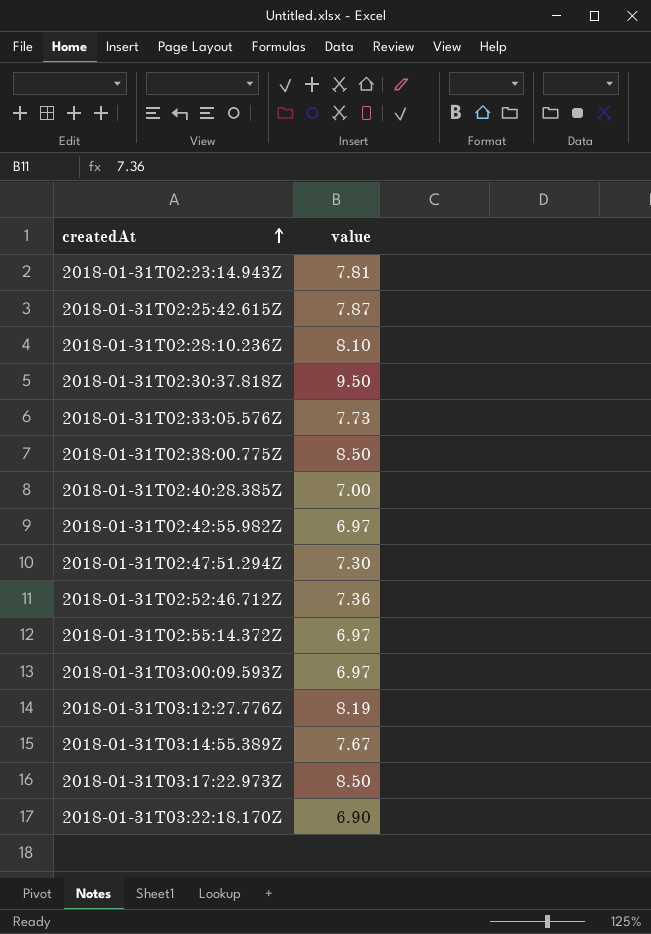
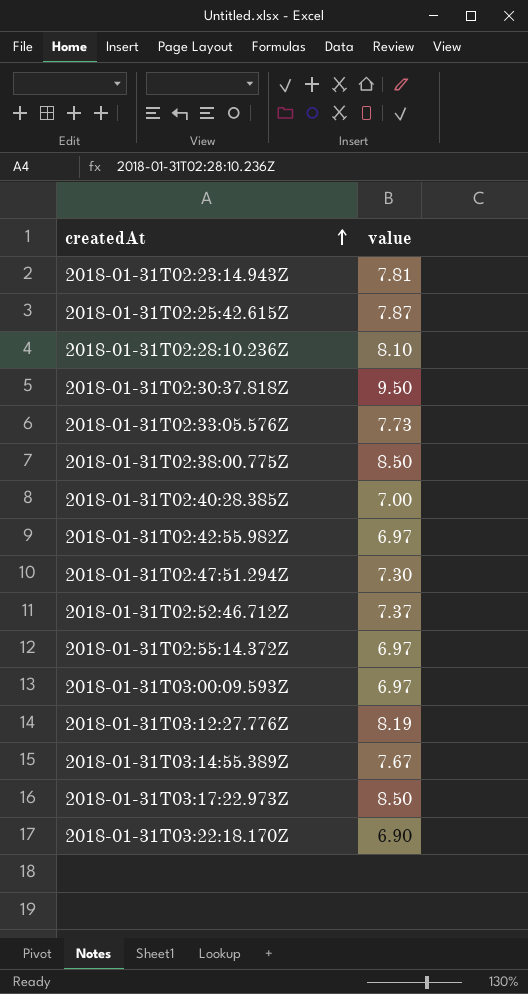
2018-01-31T02:52:46.712Z | value: 7.36 -> 7.37

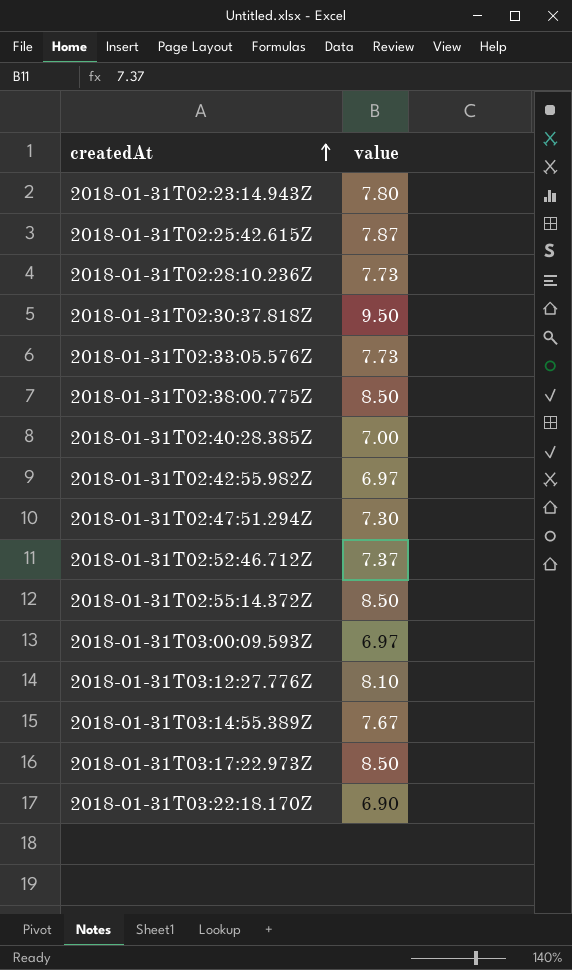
2018-01-31T02:23:14.943Z | value: 7.81 -> 7.80
2018-01-31T02:28:10.236Z | value: 8.10 -> 7.73
2018-01-31T02:55:14.372Z | value: 6.97 -> 8.50
2018-01-31T03:12:27.776Z | value: 8.19 -> 8.10

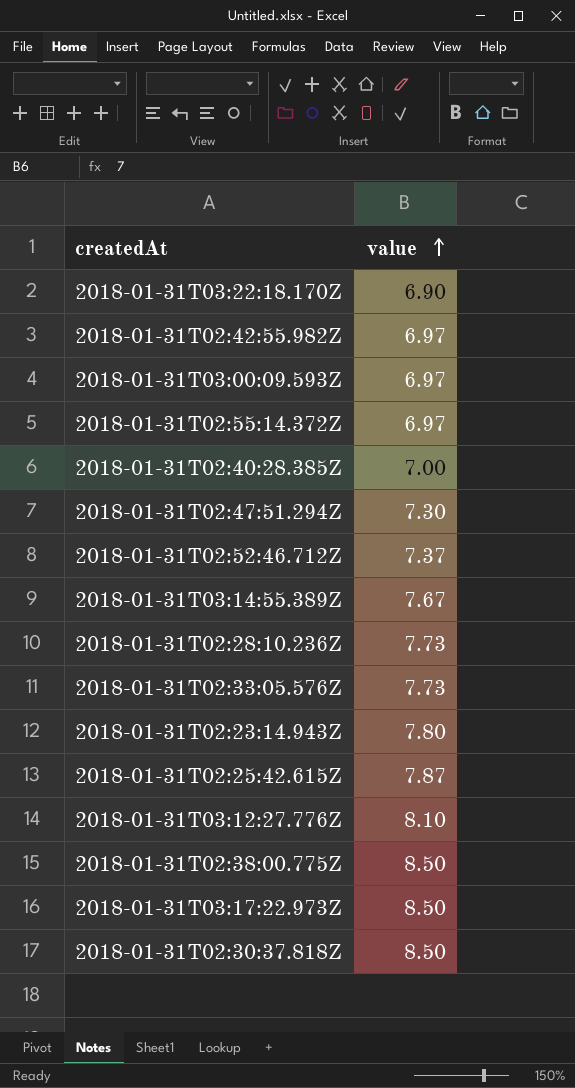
row order: createdAt ascending -> value ascending
2018-01-31T02:55:14.372Z | value: 8.50 -> 6.97
2018-01-31T02:30:37.818Z | value: 9.50 -> 8.50

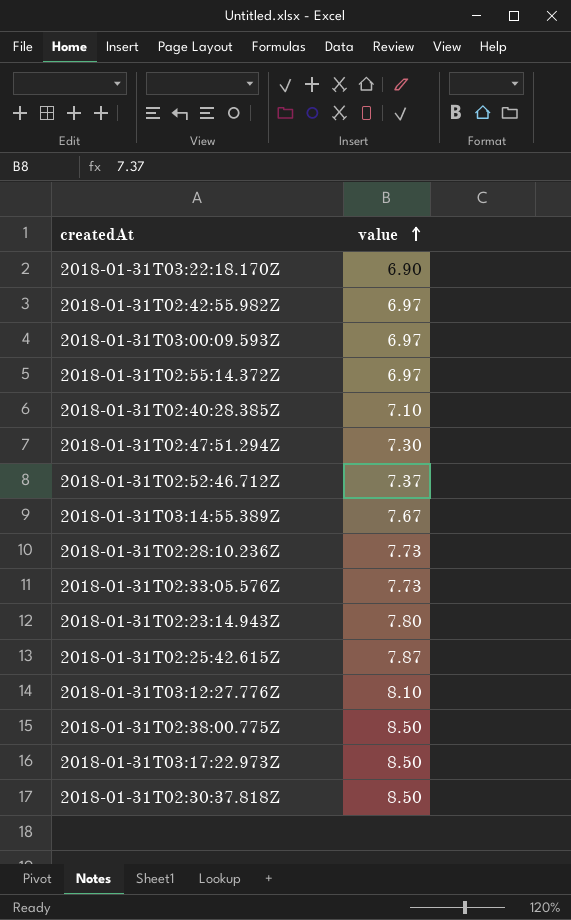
2018-01-31T02:40:28.385Z | value: 7.00 -> 7.10

